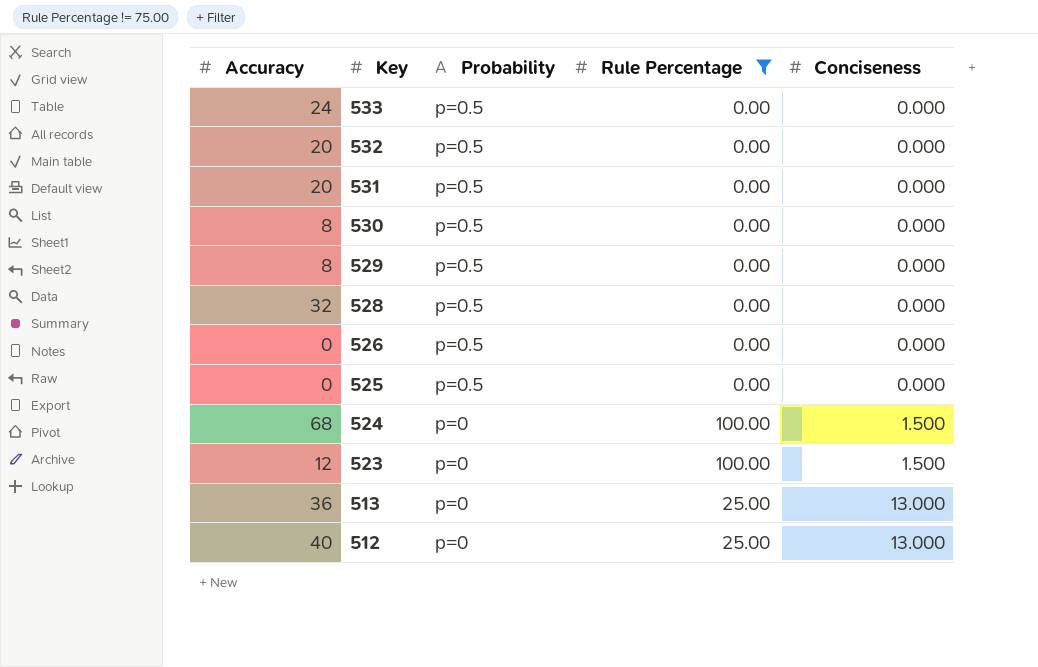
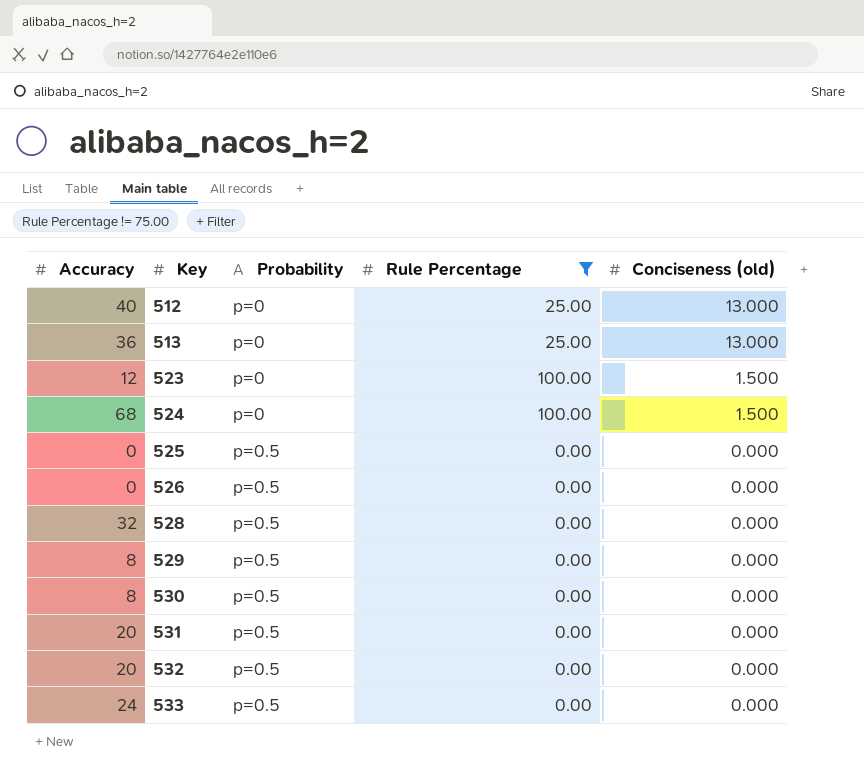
row order: Key descending -> Key ascending
column name: Conciseness -> Conciseness (old)

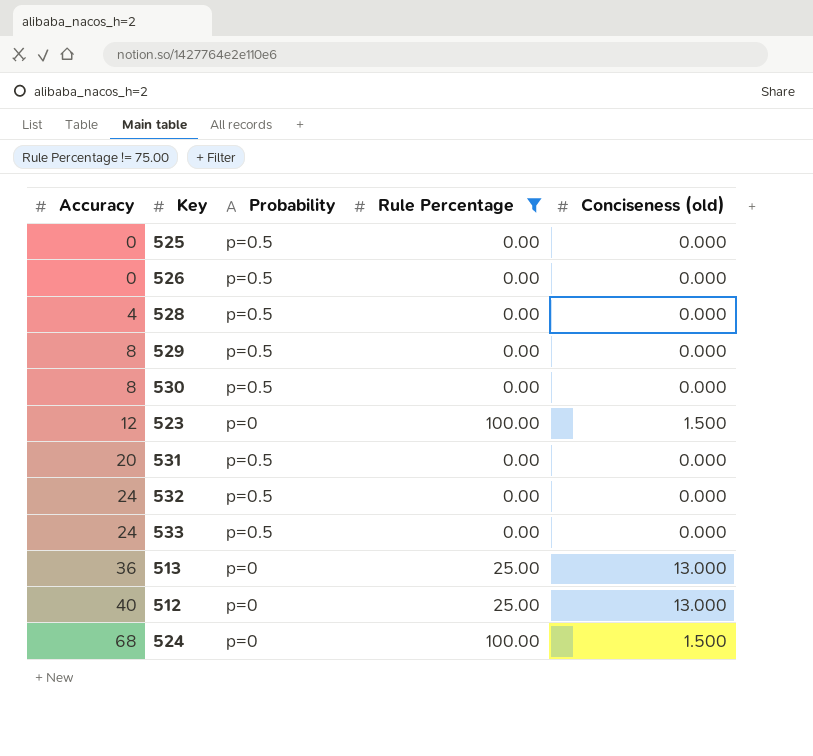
row order: Key ascending -> Accuracy ascending
528 | Accuracy: 32 -> 4
532 | Accuracy: 20 -> 24

